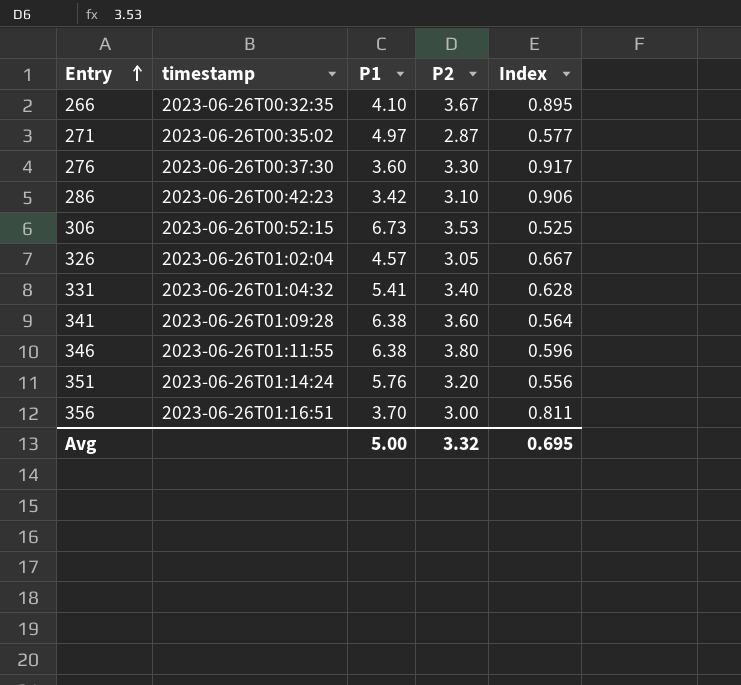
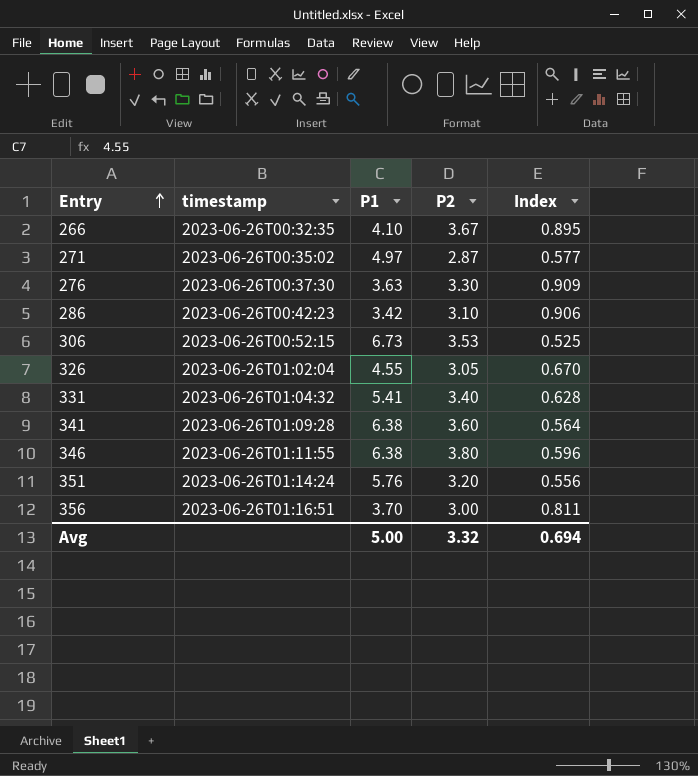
276 | P1: 3.60 -> 3.63
276 | Index: 0.917 -> 0.909
326 | P1: 4.57 -> 4.55
326 | Index: 0.667 -> 0.670
Avg | Index: 0.695 -> 0.694

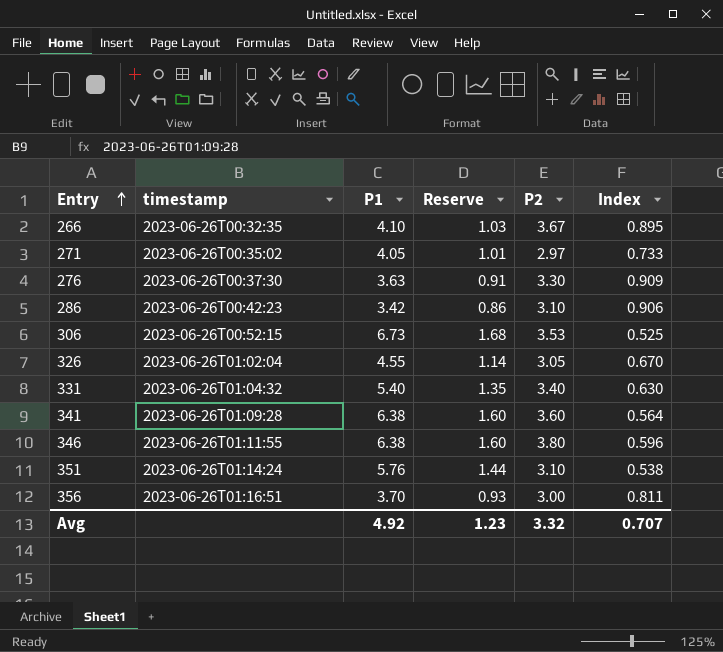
column Reserve | formula: none -> [P1] * 0.25
271 | P1: 4.97 -> 4.05
271 | P2: 2.87 -> 2.97
271 | Index: 0.577 -> 0.733
331 | P1: 5.41 -> 5.40
331 | Index: 0.628 -> 0.630
351 | P2: 3.20 -> 3.10
351 | Index: 0.556 -> 0.538
Avg | P1: 5.00 -> 4.92
Avg | Index: 0.694 -> 0.707

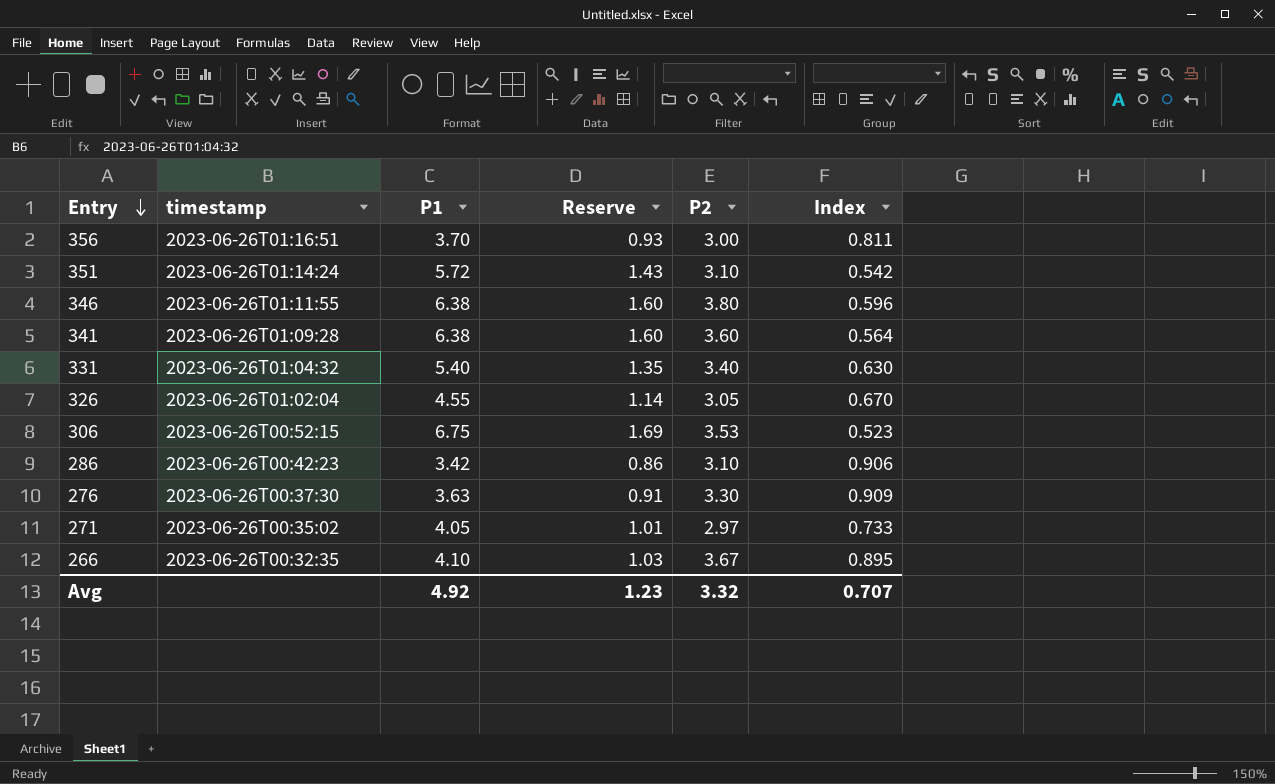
row order: Entry ascending -> Entry descending
351 | P1: 5.76 -> 5.72
351 | Reserve: 1.44 -> 1.43
351 | Index: 0.538 -> 0.542
306 | P1: 6.73 -> 6.75
306 | Reserve: 1.68 -> 1.69
306 | Index: 0.525 -> 0.523

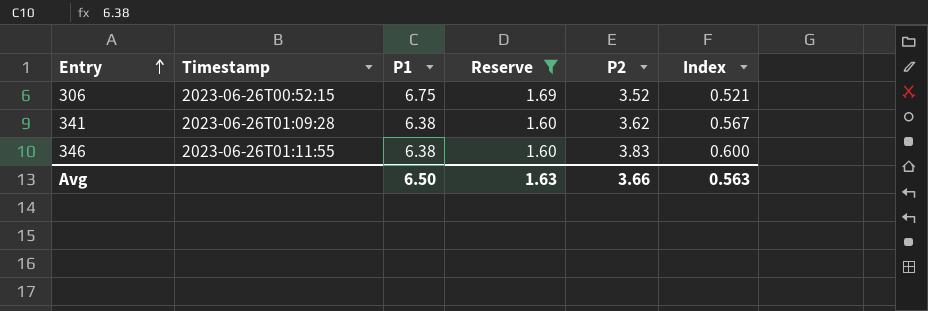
filter: none -> Reserve >= 1.60
row order: Entry descending -> Entry ascending
column name: timestamp -> Timestamp
306 | P2: 3.53 -> 3.52
306 | Index: 0.523 -> 0.521
341 | P2: 3.60 -> 3.62
341 | Index: 0.564 -> 0.567
346 | P2: 3.80 -> 3.83
346 | Index: 0.596 -> 0.600
Avg | P1: 4.92 -> 6.50
Avg | Reserve: 1.23 -> 1.63
Avg | P2: 3.32 -> 3.66
Avg | Index: 0.707 -> 0.563

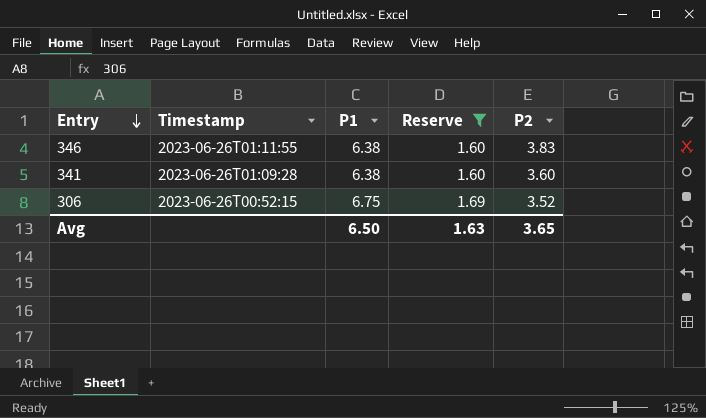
row order: Entry ascending -> Entry descending
column Index | formula: [P2] / [P1] -> none
341 | P2: 3.62 -> 3.60
Avg | P2: 3.66 -> 3.65

